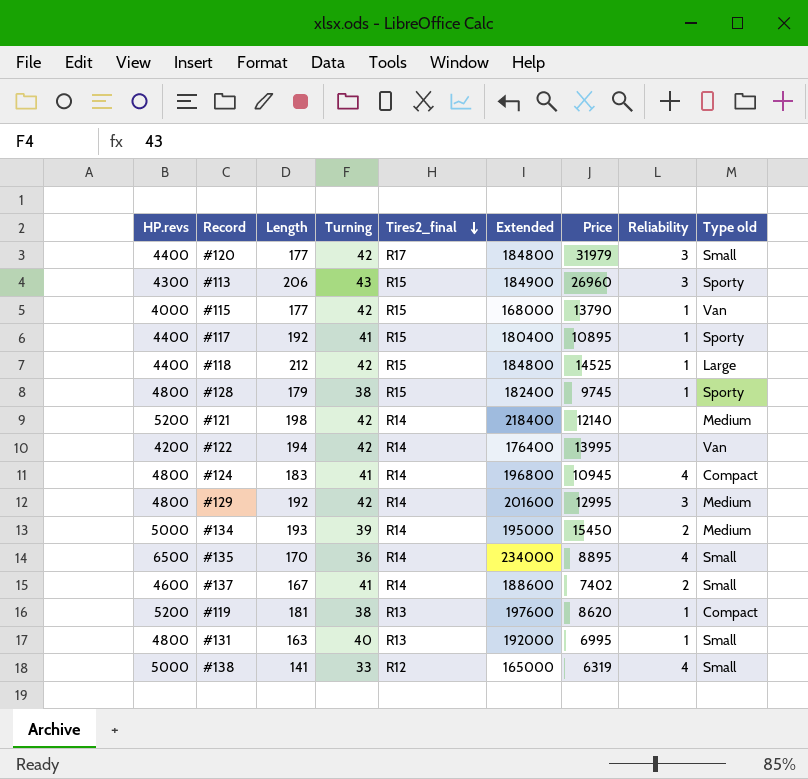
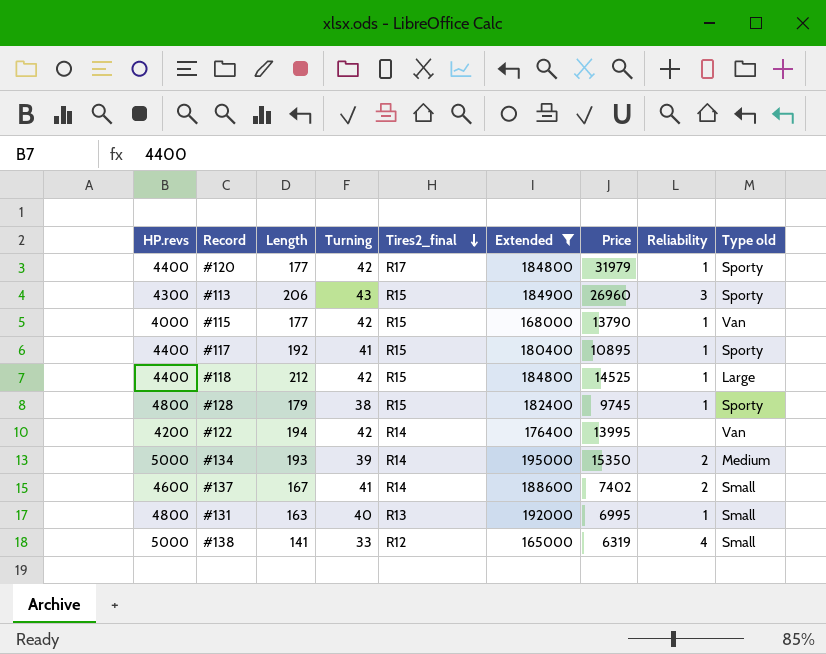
filter: none -> Extended <= 195000
#120 | Reliability: 3 -> 1
#120 | Type old: Small -> Sporty
#134 | Price: 15450 -> 15350

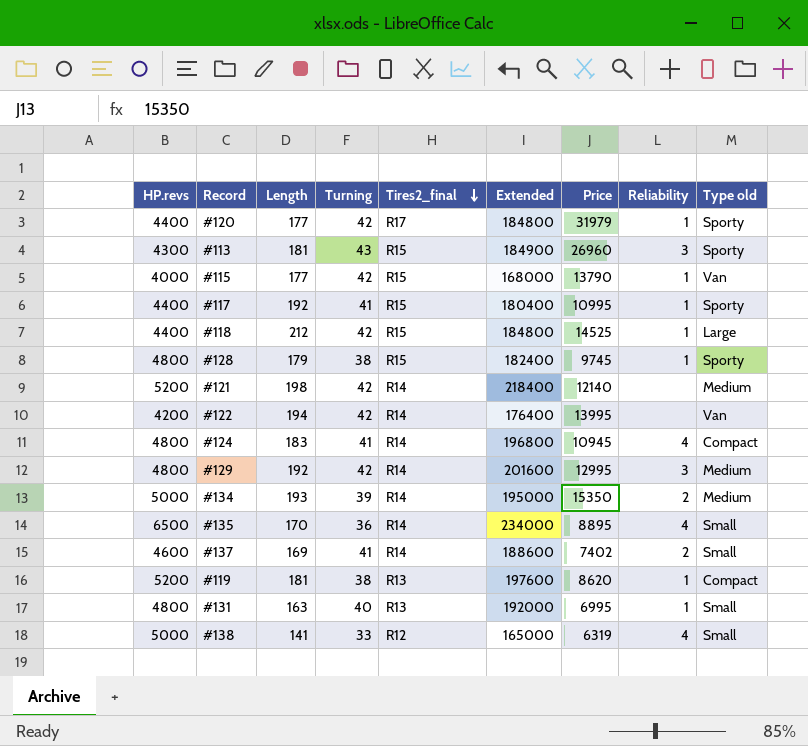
filter: Extended <= 195000 -> none
#113 | Length: 206 -> 181
#117 | Price: 10895 -> 10995
#137 | Length: 167 -> 169

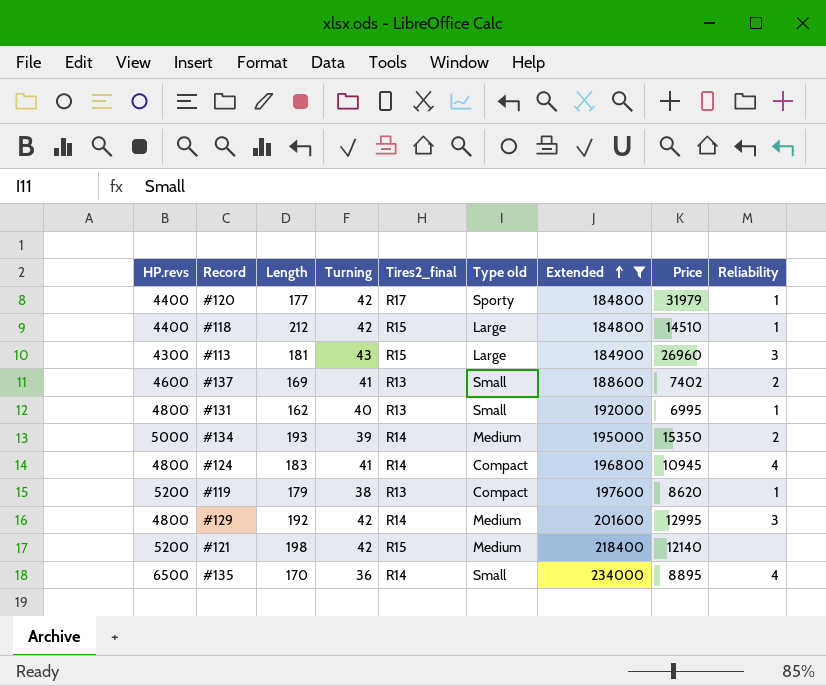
filter: none -> Extended >= 184800
row order: Tires2_final descending -> Extended ascending
column Type old | position: 9 -> 6
#118 | Price: 14525 -> 14510
#113 | Type old: Sporty -> Large
#137 | Tires2_final: R14 -> R13
#131 | Length: 163 -> 162
#119 | Length: 181 -> 179
#121 | Tires2_final: R14 -> R15

